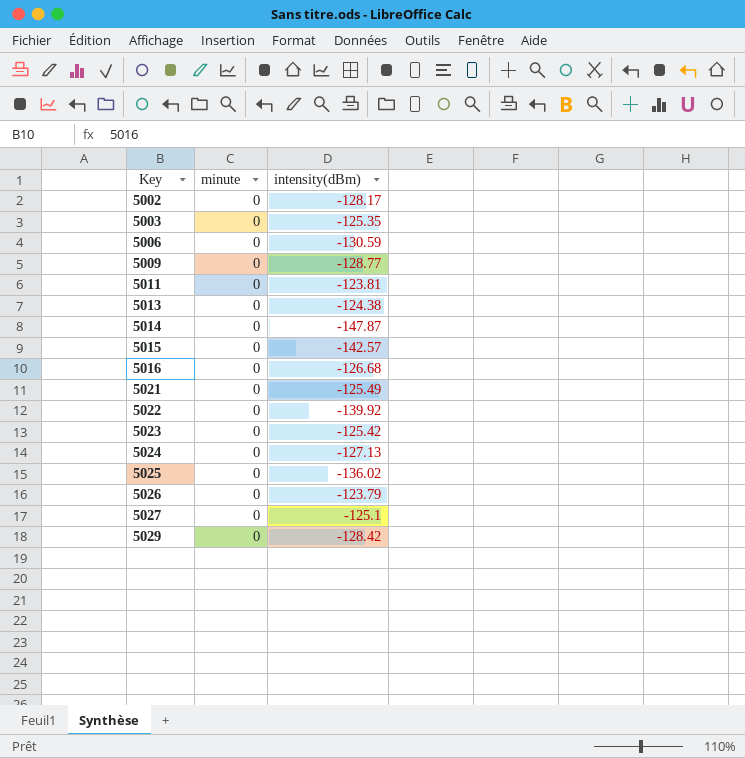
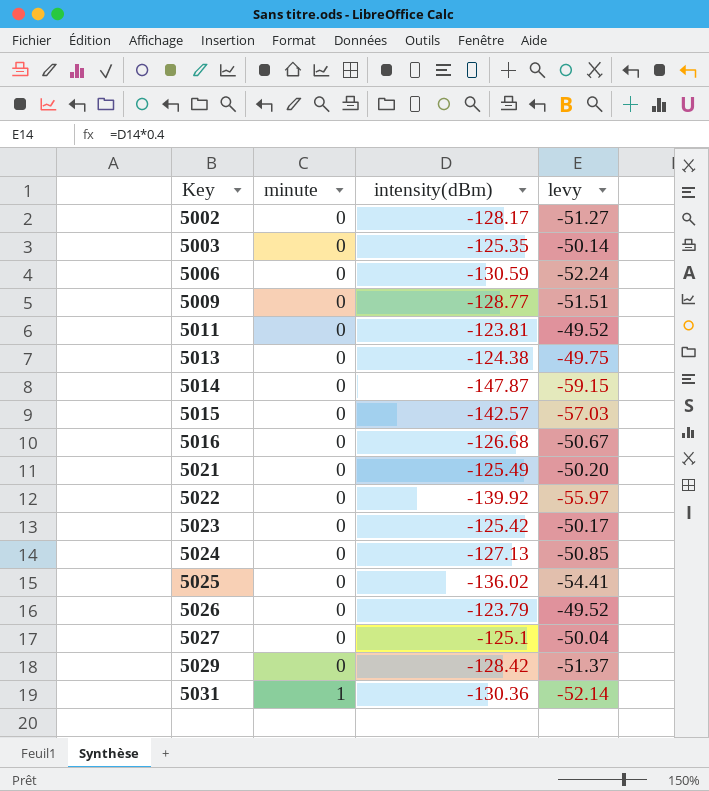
column levy | formula: none -> [intensity(dBm)] * 0.4
row 5031: none -> 1 | -130.36 | -52.14

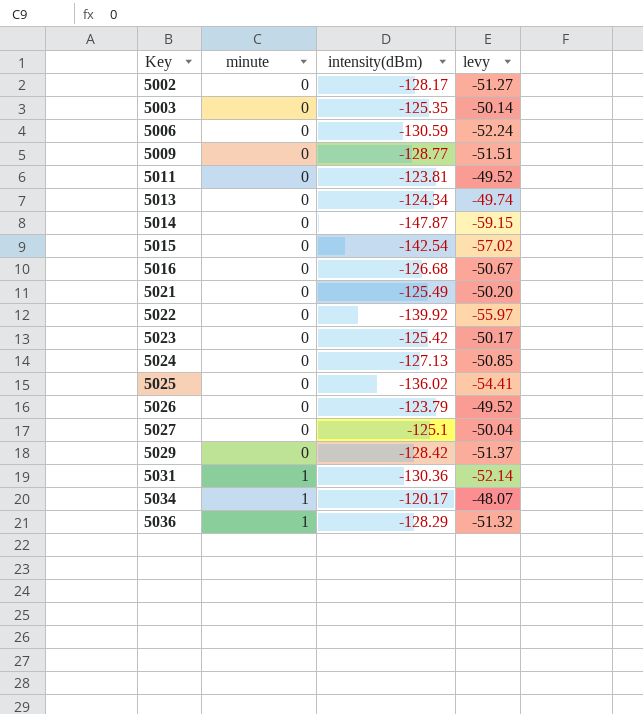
5013 | intensity(dBm): -124.38 -> -124.34
5013 | levy: -49.75 -> -49.74
5015 | intensity(dBm): -142.57 -> -142.54
5015 | levy: -57.03 -> -57.02
row 5034: none -> 1 | -120.17 | -48.07
row 5036: none -> 1 | -128.29 | -51.32

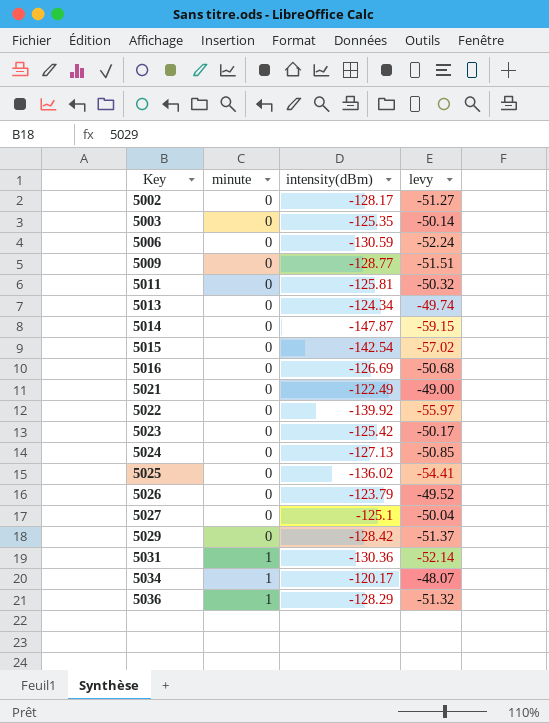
5011 | intensity(dBm): -123.81 -> -125.81
5011 | levy: -49.52 -> -50.32
5016 | intensity(dBm): -126.68 -> -126.69
5016 | levy: -50.67 -> -50.68
5021 | intensity(dBm): -125.49 -> -122.49
5021 | levy: -50.20 -> -49.00

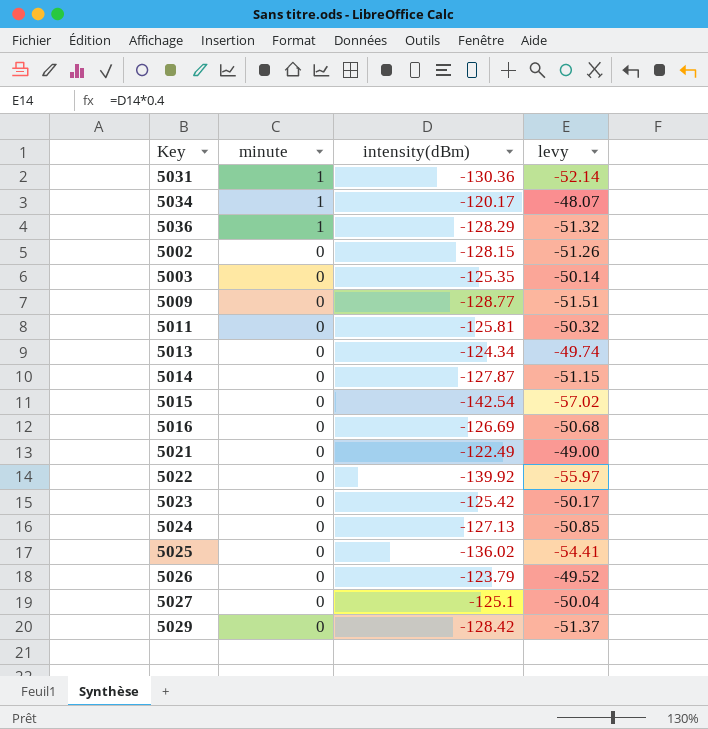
row order: Key ascending -> minute descending
row 5006: 0 | -130.59 | -52.24 -> none
5002 | intensity(dBm): -128.17 -> -128.15
5002 | levy: -51.27 -> -51.26
5014 | intensity(dBm): -147.87 -> -127.87
5014 | levy: -59.15 -> -51.15

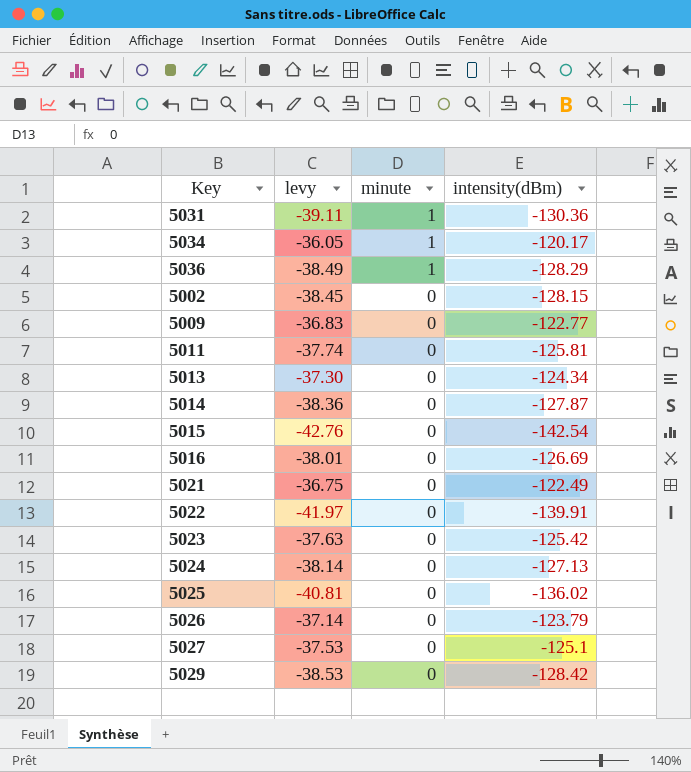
column levy | formula: [intensity(dBm)] * 0.4 -> [intensity(dBm)] * 0.3
column levy | position: 4 -> 2
row 5003: 0 | -125.35 | -50.14 -> none
5009 | intensity(dBm): -128.77 -> -122.77
5022 | intensity(dBm): -139.92 -> -139.91

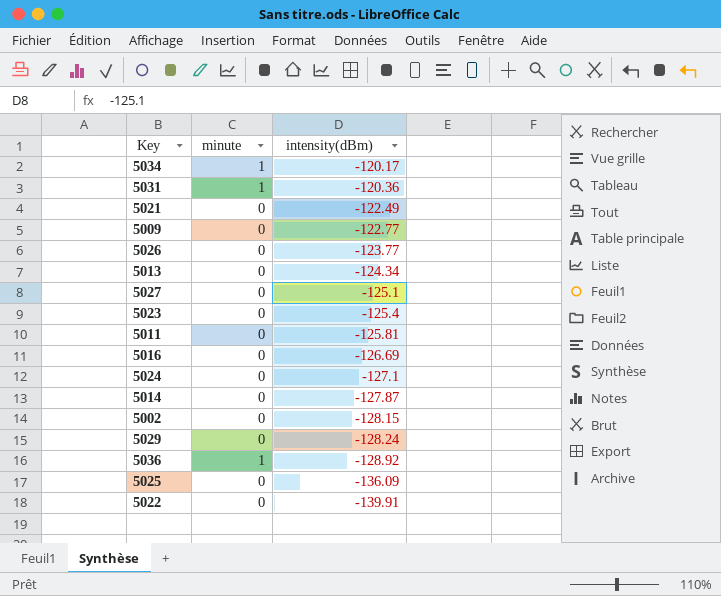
row order: minute descending -> intensity(dBm) descending
column levy | formula: [intensity(dBm)] * 0.3 -> none
row 5015: -42.76 | 0 | -142.54 -> none
5031 | intensity(dBm): -130.36 -> -120.36
5026 | intensity(dBm): -123.79 -> -123.77
5023 | intensity(dBm): -125.42 -> -125.4
5024 | intensity(dBm): -127.13 -> -127.1
5029 | intensity(dBm): -128.42 -> -128.24
5036 | intensity(dBm): -128.29 -> -128.92
5025 | intensity(dBm): -136.02 -> -136.09

